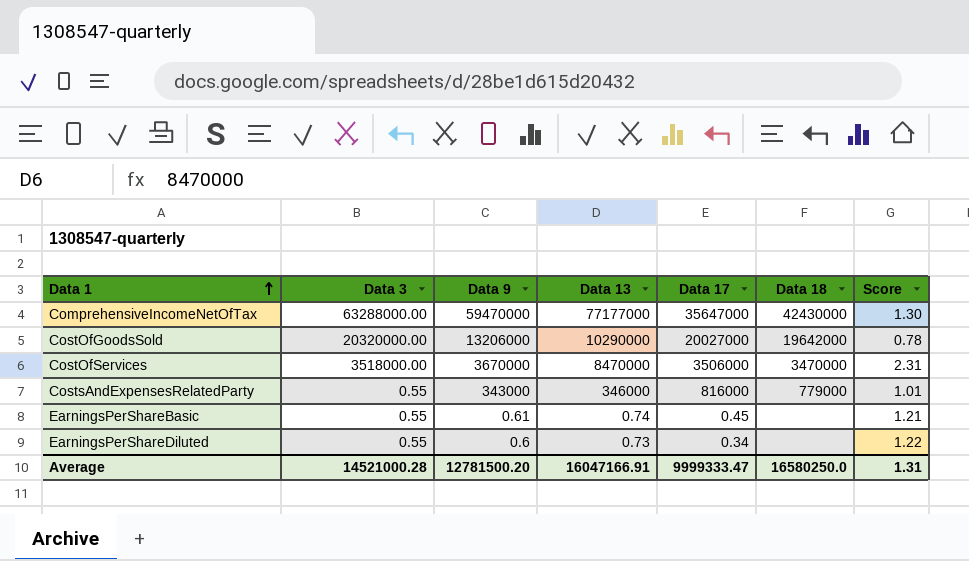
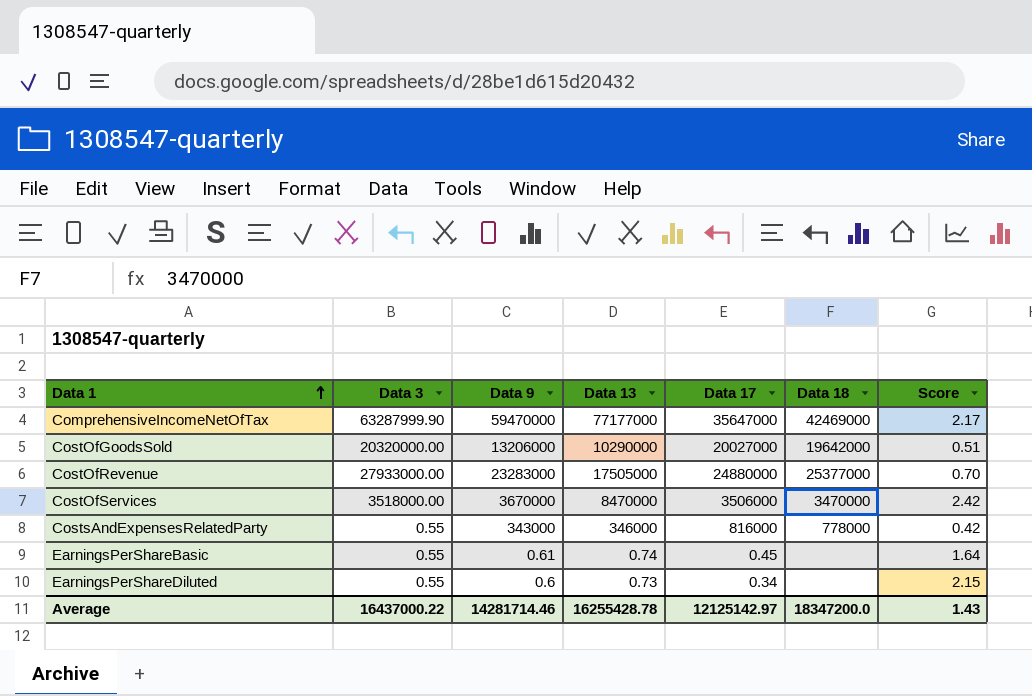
column Score | formula: [Data 13] / [Data 9] -> [Data 13] / [Data 17]
ComprehensiveIncomeNetOfTax | Data 3: 63288000.00 -> 63287999.90
ComprehensiveIncomeNetOfTax | Data 18: 42430000 -> 42469000
row CostOfRevenue: none -> 27933000.00 | 23283000 | 17505000 | 24880000 | 25377000 | 0.70
CostsAndExpensesRelatedParty | Data 18: 779000 -> 778000
Average | Data 3: 14521000.28 -> 16437000.22
Average | Data 9: 12781500.20 -> 14281714.46
Average | Data 13: 16047166.91 -> 16255428.78
Average | Data 17: 9999333.47 -> 12125142.97
Average | Data 18: 16580250.0 -> 18347200.0
Average | Score: 1.31 -> 1.43

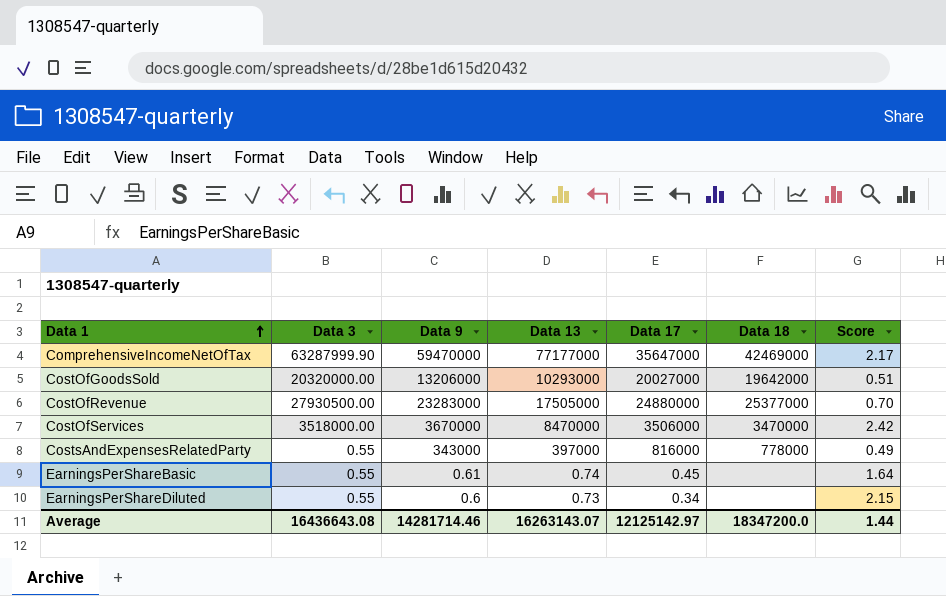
CostOfGoodsSold | Data 13: 10290000 -> 10293000
CostOfRevenue | Data 3: 27933000.00 -> 27930500.00
CostsAndExpensesRelatedParty | Data 13: 346000 -> 397000
CostsAndExpensesRelatedParty | Score: 0.42 -> 0.49
Average | Data 3: 16437000.22 -> 16436643.08
Average | Data 13: 16255428.78 -> 16263143.07
Average | Score: 1.43 -> 1.44

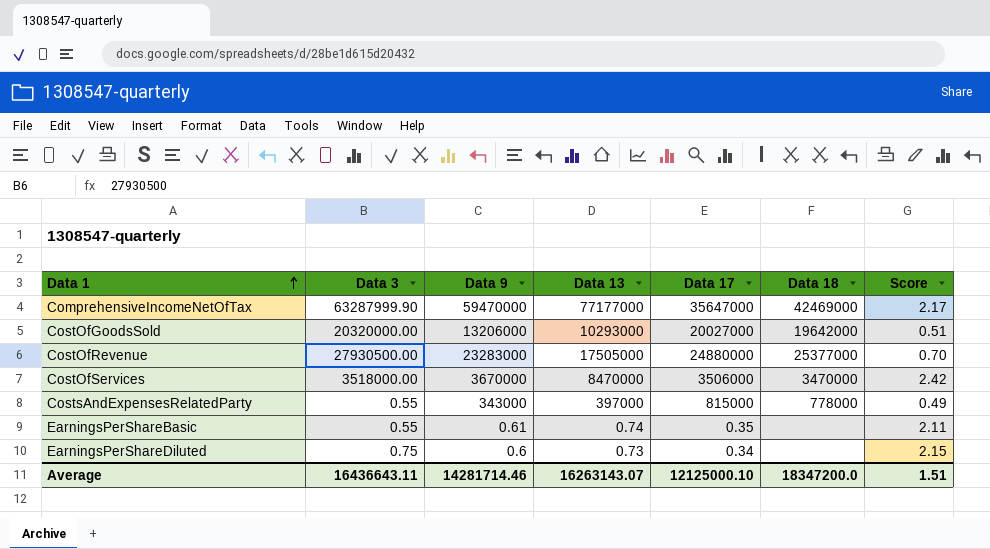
CostsAndExpensesRelatedParty | Data 17: 816000 -> 815000
EarningsPerShareBasic | Data 17: 0.45 -> 0.35
EarningsPerShareBasic | Score: 1.64 -> 2.11
EarningsPerShareDiluted | Data 3: 0.55 -> 0.75
Average | Data 3: 16436643.08 -> 16436643.11
Average | Data 17: 12125142.97 -> 12125000.10
Average | Score: 1.44 -> 1.51

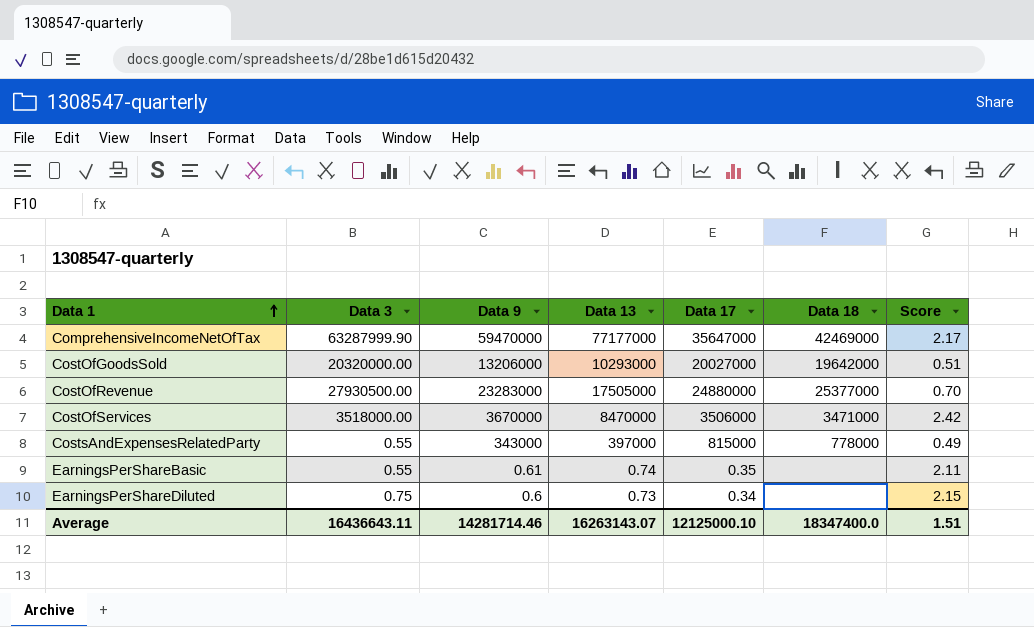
CostOfServices | Data 18: 3470000 -> 3471000
Average | Data 18: 18347200.0 -> 18347400.0

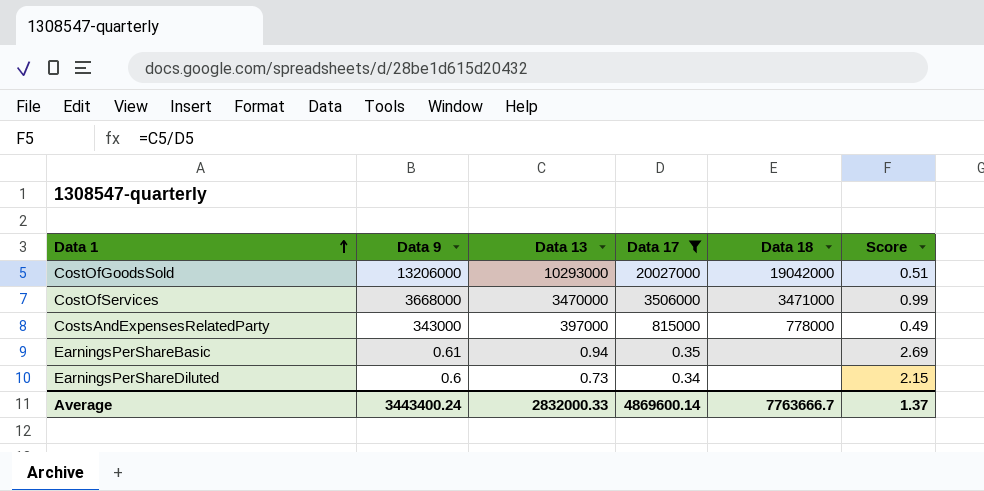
filter: none -> Data 17 <= 20027000
column Data 3 | position: 2 -> none
CostOfGoodsSold | Data 18: 19642000 -> 19042000
CostOfServices | Data 9: 3670000 -> 3668000
CostOfServices | Data 13: 8470000 -> 3470000
CostOfServices | Score: 2.42 -> 0.99
EarningsPerShareBasic | Data 13: 0.74 -> 0.94
EarningsPerShareBasic | Score: 2.11 -> 2.69
Average | Data 9: 14281714.46 -> 3443400.24
Average | Data 13: 16263143.07 -> 2832000.33
Average | Data 17: 12125000.10 -> 4869600.14
Average | Data 18: 18347400.0 -> 7763666.7
Average | Score: 1.51 -> 1.37

